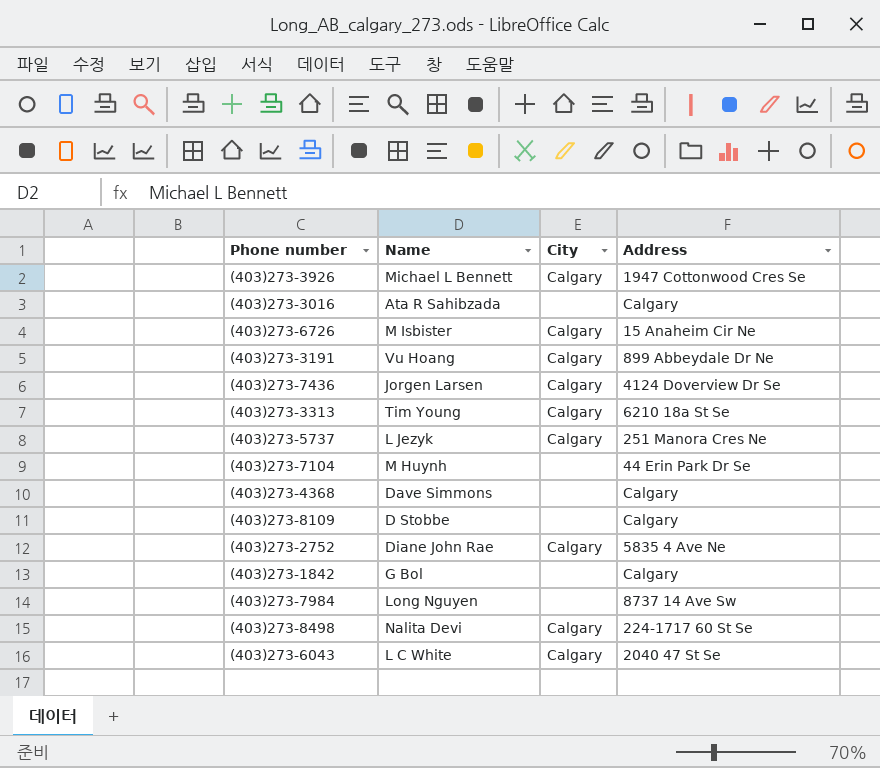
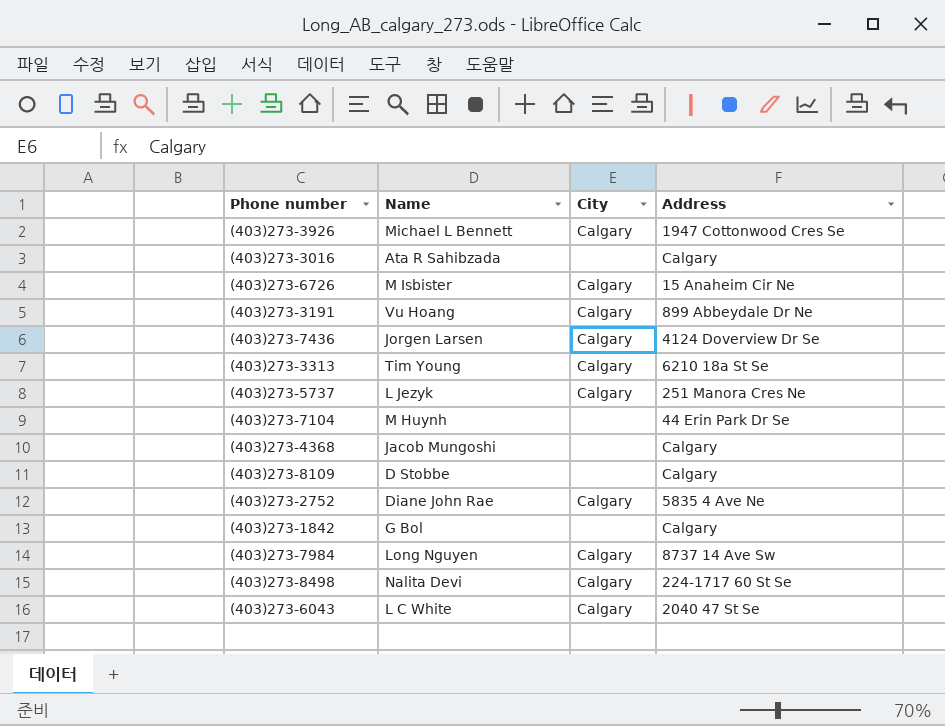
(403)273-4368 | Name: Dave Simmons -> Jacob Mungoshi
(403)273-7984 | City: none -> Calgary

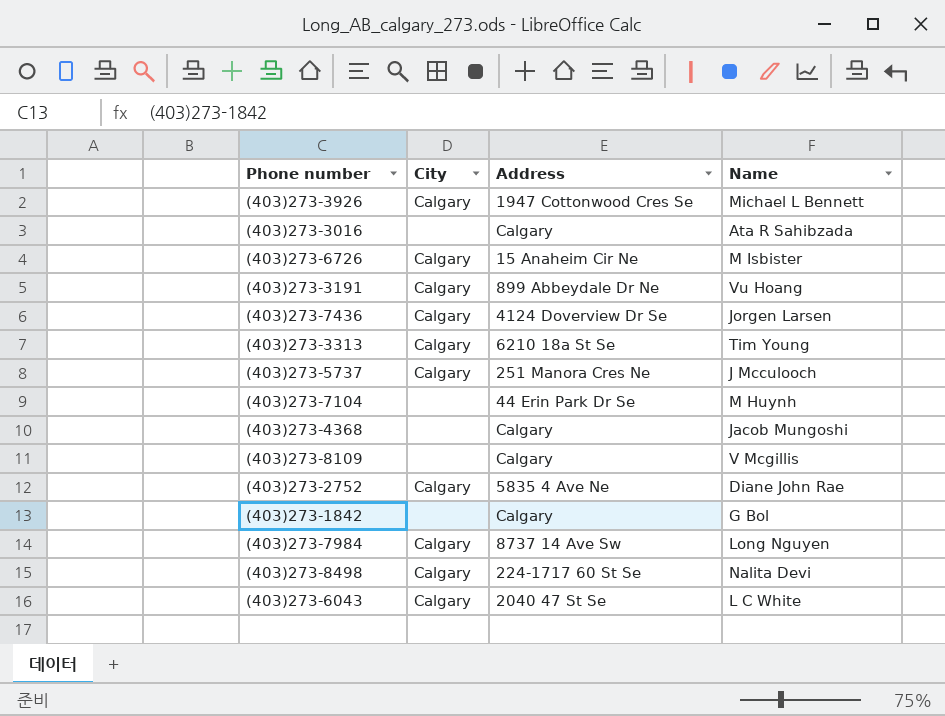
column Name | position: 2 -> 4
(403)273-5737 | Name: L Jezyk -> J Mcculooch
(403)273-8109 | Name: D Stobbe -> V Mcgillis

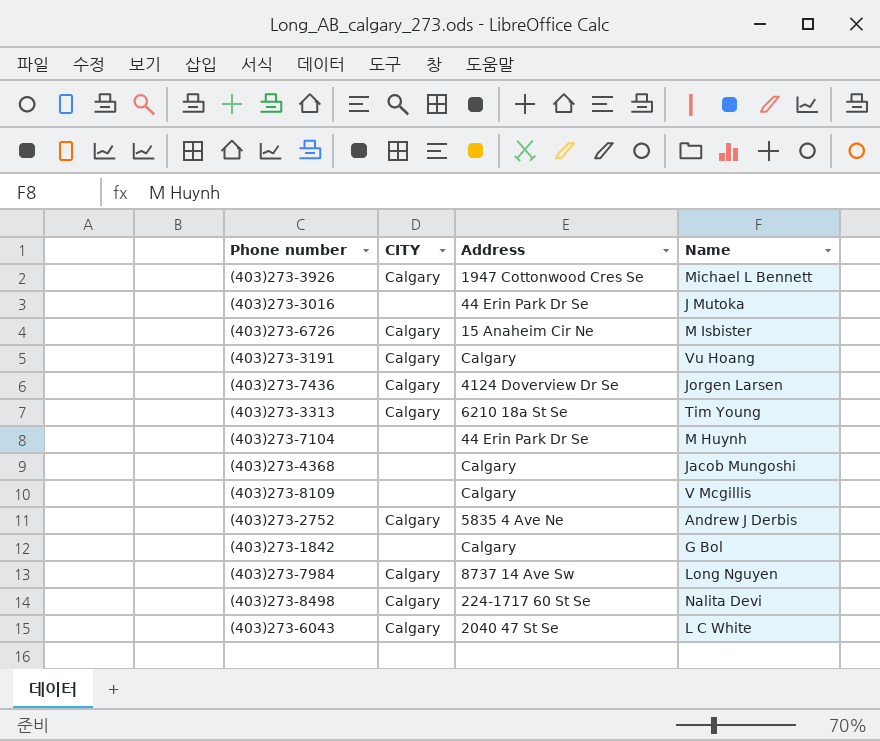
column name: City -> CITY
row (403)273-5737: Calgary | 251 Manora Cres Ne | J Mcculooch -> none
(403)273-3016 | Address: Calgary -> 44 Erin Park Dr Se
(403)273-3016 | Name: Ata R Sahibzada -> J Mutoka
(403)273-3191 | Address: 899 Abbeydale Dr Ne -> Calgary
(403)273-2752 | Name: Diane John Rae -> Andrew J Derbis

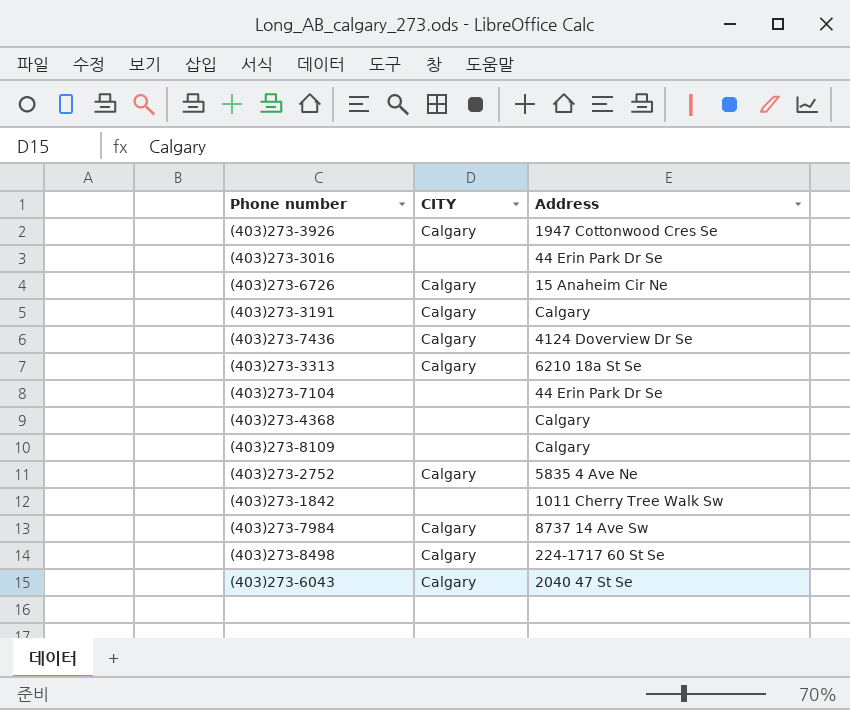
column Name | position: 4 -> none
(403)273-1842 | Address: Calgary -> 1011 Cherry Tree Walk Sw

